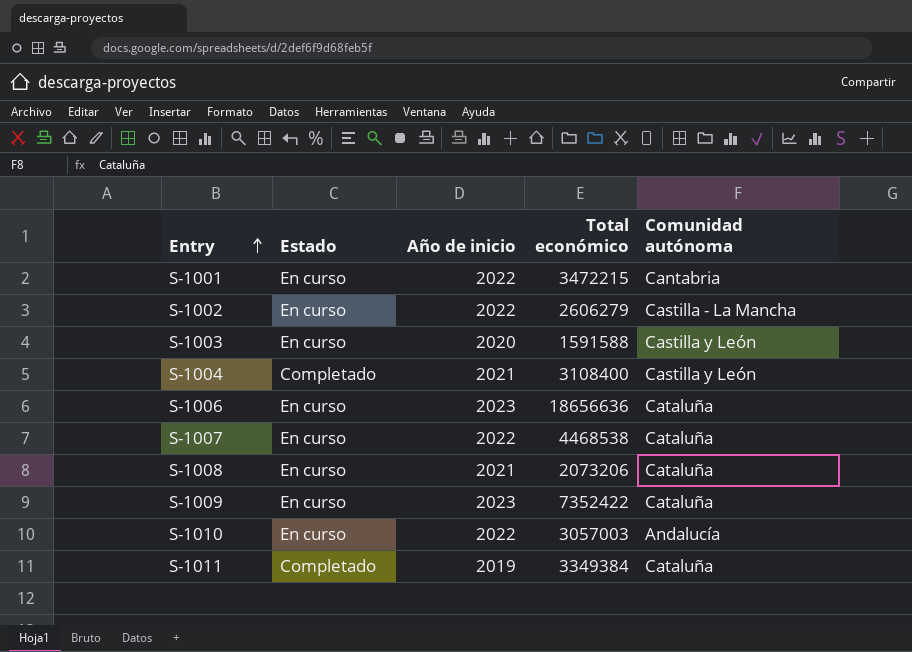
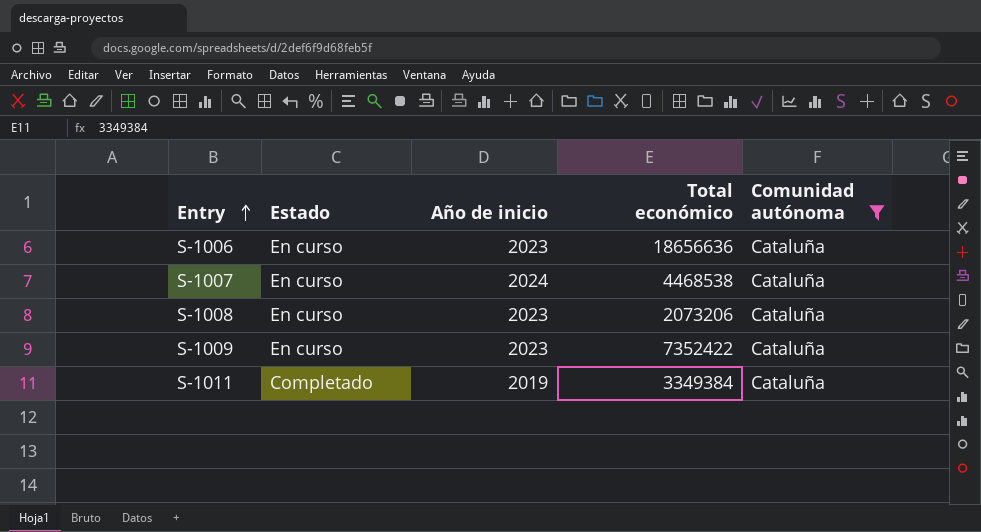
filter: none -> Comunidad autónoma = Cataluña
S-1007 | Año de inicio: 2022 -> 2024
S-1008 | Año de inicio: 2021 -> 2023

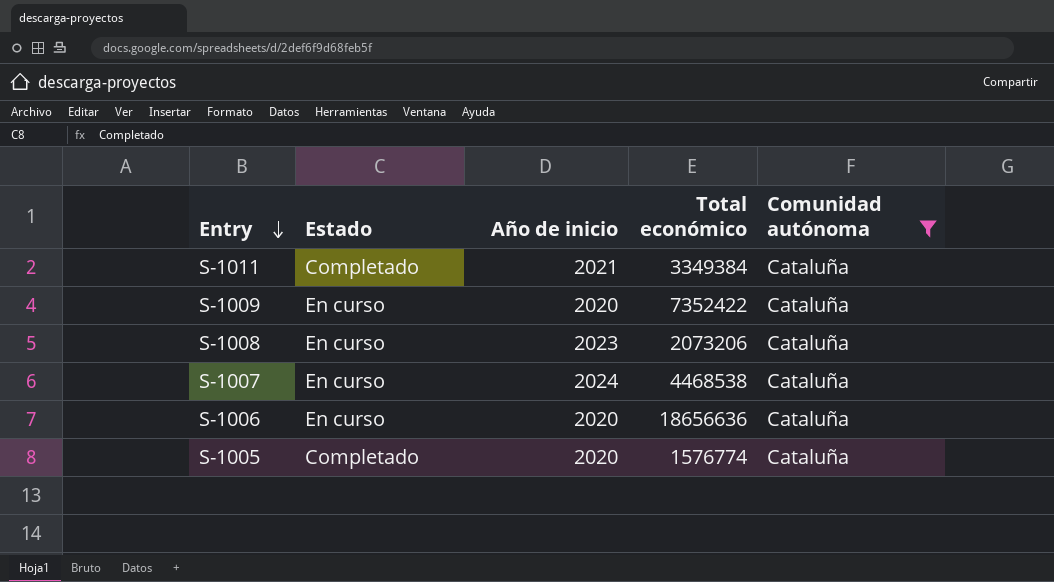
row order: Entry ascending -> Entry descending
S-1011 | Año de inicio: 2019 -> 2021
S-1009 | Año de inicio: 2023 -> 2020
S-1006 | Año de inicio: 2023 -> 2020
row S-1005: none -> Completado | 2020 | 1576774 | Cataluña

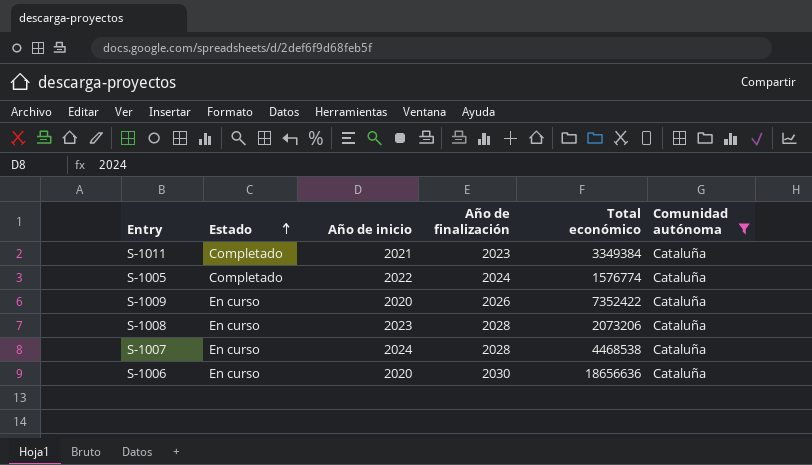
row order: Entry descending -> Estado ascending
column Año de finalización | position: none -> 4
S-1005 | Año de inicio: 2020 -> 2022

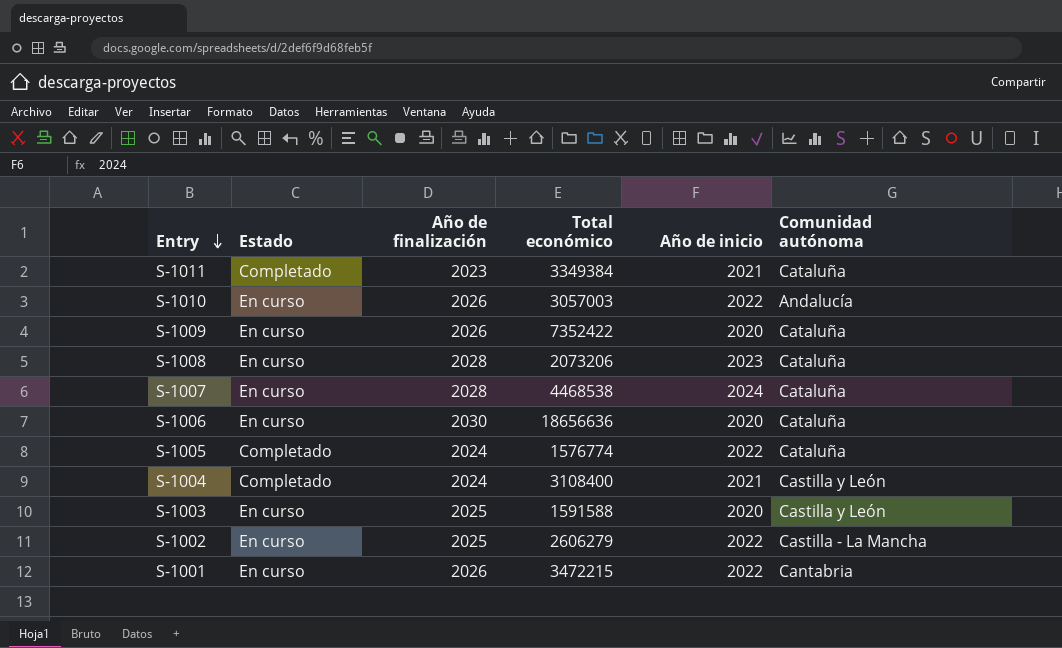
filter: Comunidad autónoma = Cataluña -> none
row order: Estado ascending -> Entry descending
column Año de inicio | position: 3 -> 5

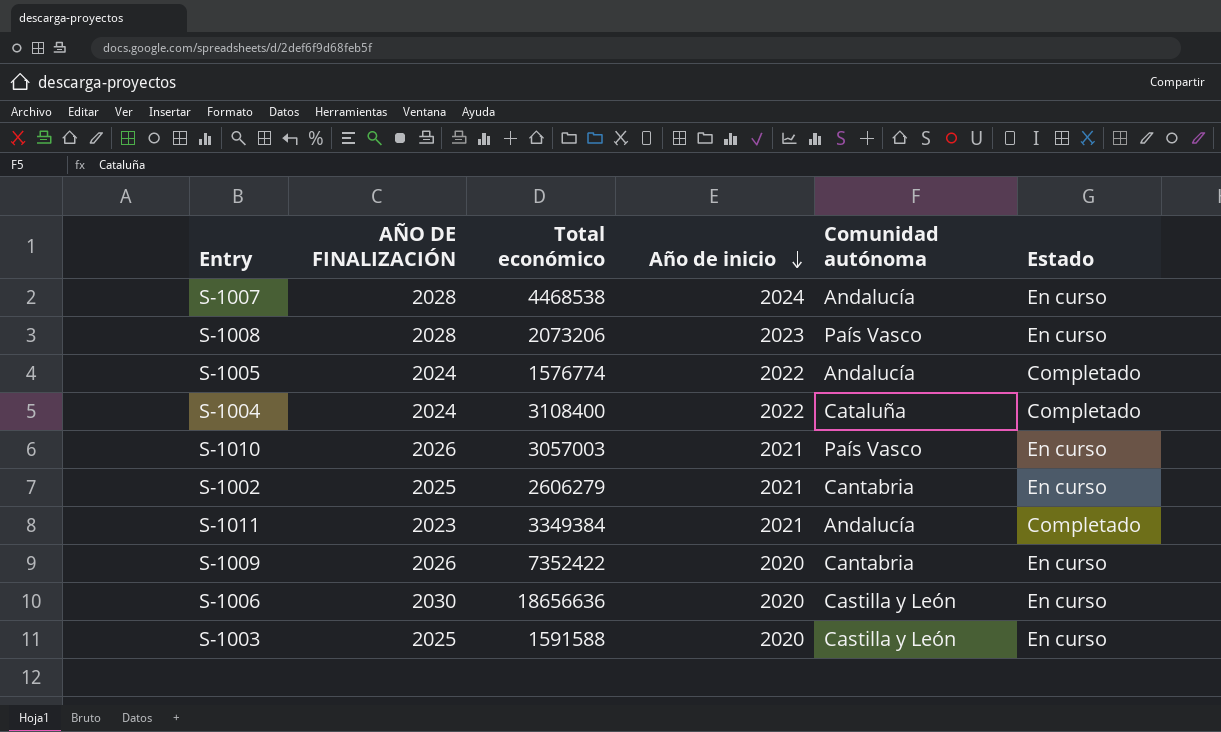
row order: Entry descending -> Año de inicio descending
column name: Año de finalización -> AÑO DE FINALIZACIÓN
column Estado | position: 2 -> 6
row S-1001: En curso | 2026 | 3472215 | 2022 | Cantabria -> none
S-1007 | Comunidad autónoma: Cataluña -> Andalucía
S-1008 | Comunidad autónoma: Cataluña -> País Vasco
S-1005 | Comunidad autónoma: Cataluña -> Andalucía
S-1004 | Año de inicio: 2021 -> 2022
S-1004 | Comunidad autónoma: Castilla y León -> Cataluña
S-1010 | Año de inicio: 2022 -> 2021
S-1010 | Comunidad autónoma: Andalucía -> País Vasco
S-1002 | Año de inicio: 2022 -> 2021
S-1002 | Comunidad autónoma: Castilla - La Mancha -> Cantabria
S-1011 | Comunidad autónoma: Cataluña -> Andalucía
S-1009 | Comunidad autónoma: Cataluña -> Cantabria
S-1006 | Comunidad autónoma: Cataluña -> Castilla y León

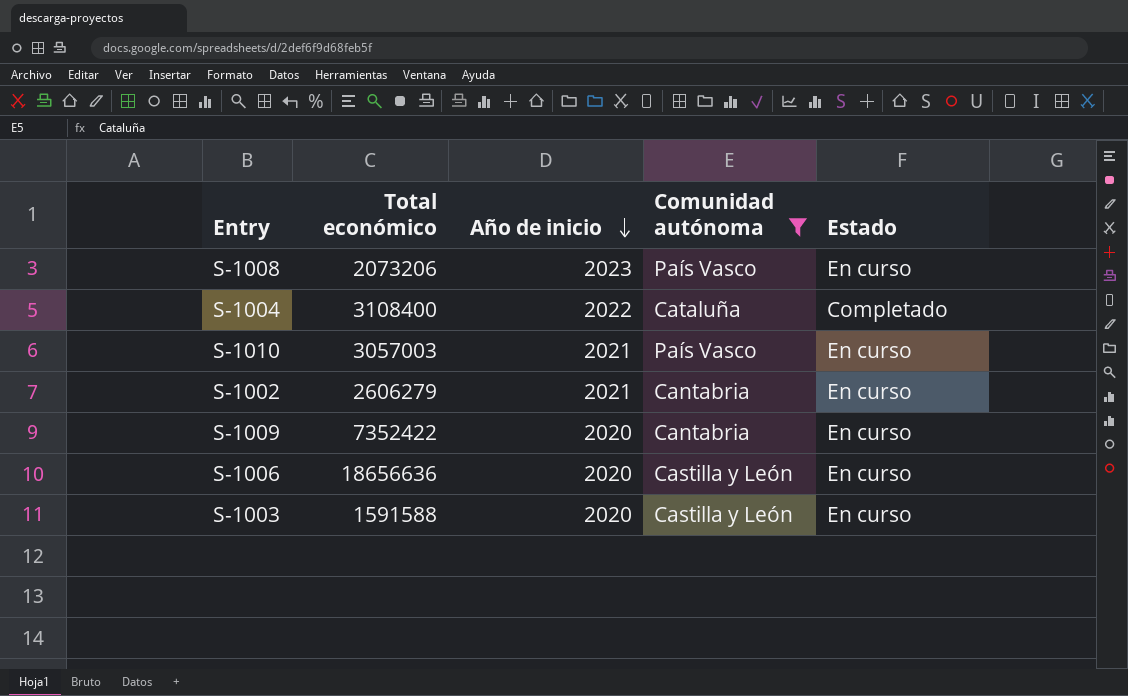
filter: none -> Comunidad autónoma != Andalucía
column AÑO DE FINALIZACIÓN | position: 2 -> none

